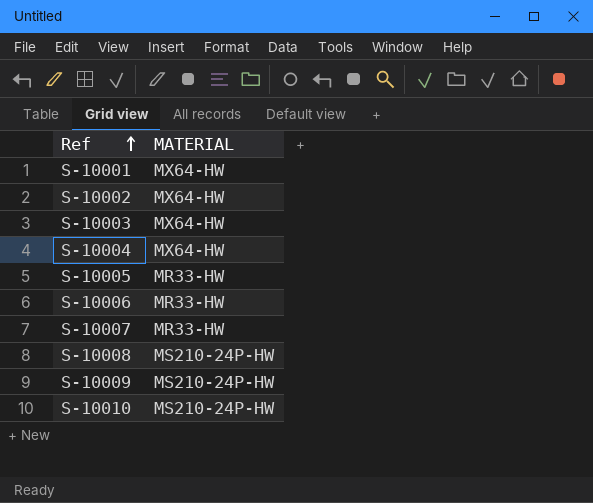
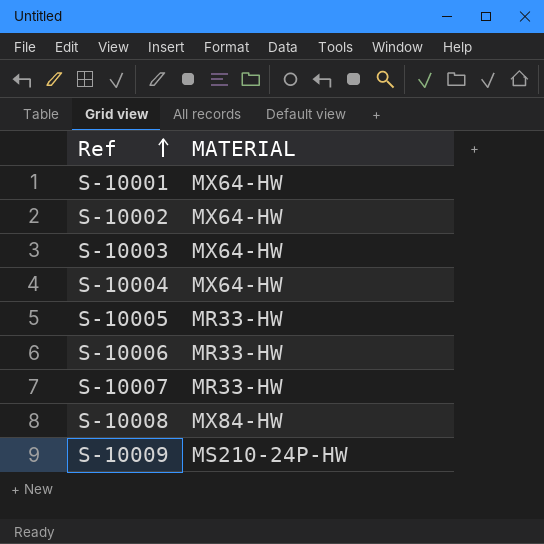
row S-10010: MS210-24P-HW -> none
S-10008 | MATERIAL: MS210-24P-HW -> MX84-HW

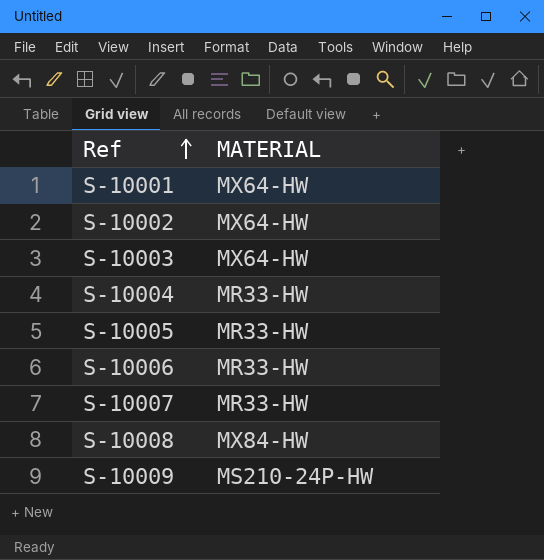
S-10004 | MATERIAL: MX64-HW -> MR33-HW

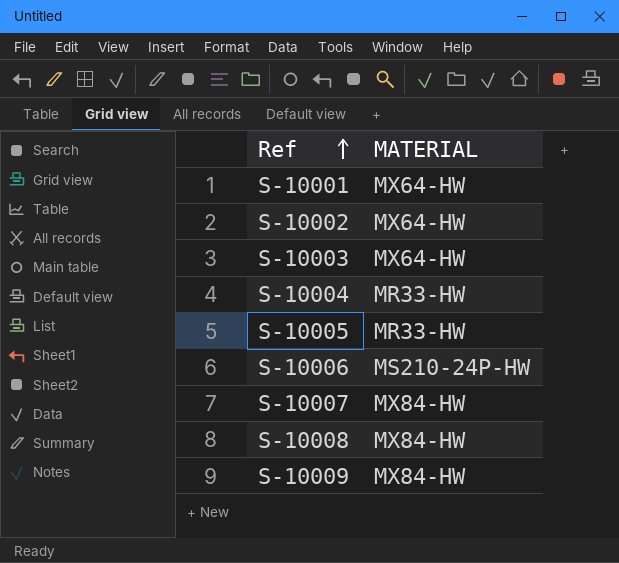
S-10006 | MATERIAL: MR33-HW -> MS210-24P-HW
S-10007 | MATERIAL: MR33-HW -> MX84-HW
S-10009 | MATERIAL: MS210-24P-HW -> MX84-HW

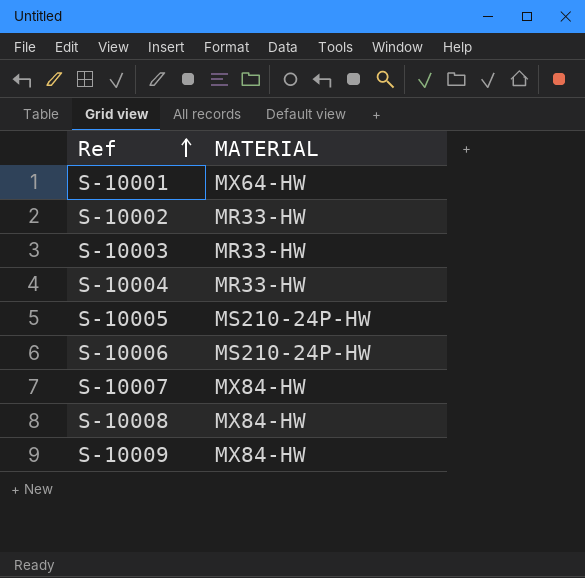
S-10002 | MATERIAL: MX64-HW -> MR33-HW
S-10003 | MATERIAL: MX64-HW -> MR33-HW
S-10005 | MATERIAL: MR33-HW -> MS210-24P-HW

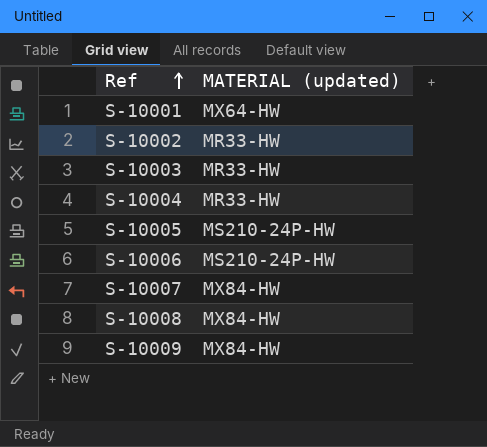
column name: MATERIAL -> MATERIAL (updated)

